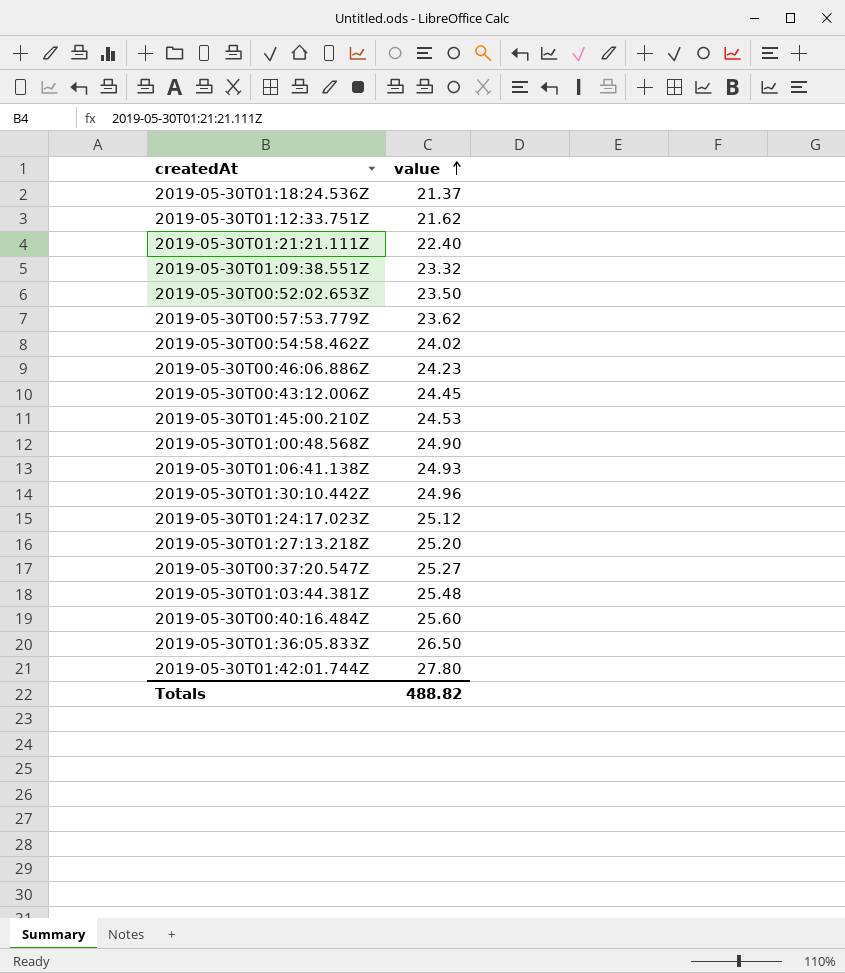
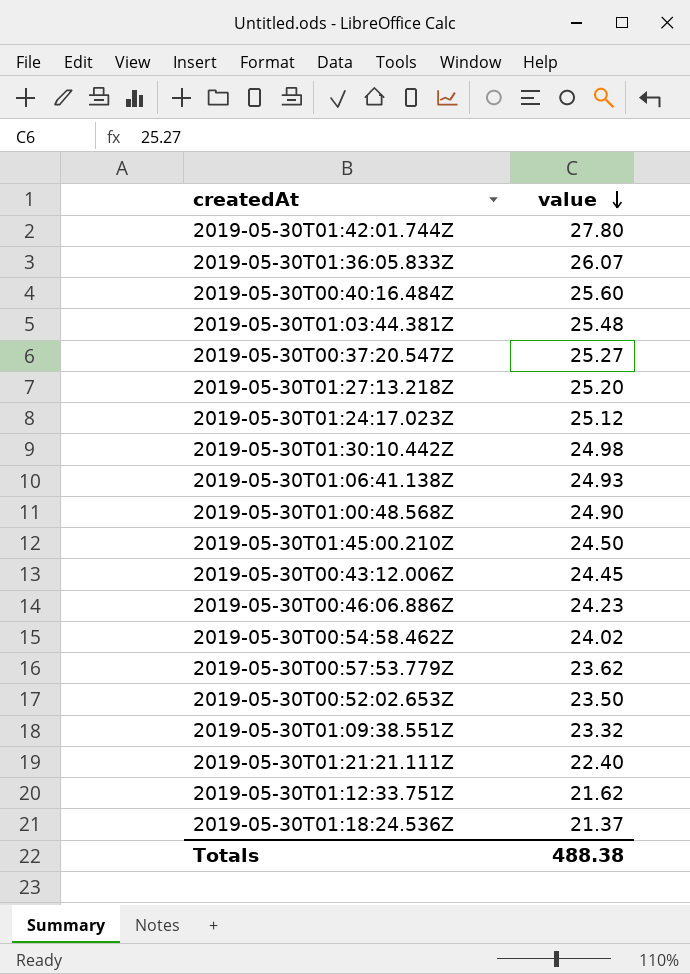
row order: value ascending -> value descending
2019-05-30T01:36:05.833Z | value: 26.50 -> 26.07
2019-05-30T01:30:10.442Z | value: 24.96 -> 24.98
2019-05-30T01:45:00.210Z | value: 24.53 -> 24.50
Totals | value: 488.82 -> 488.38

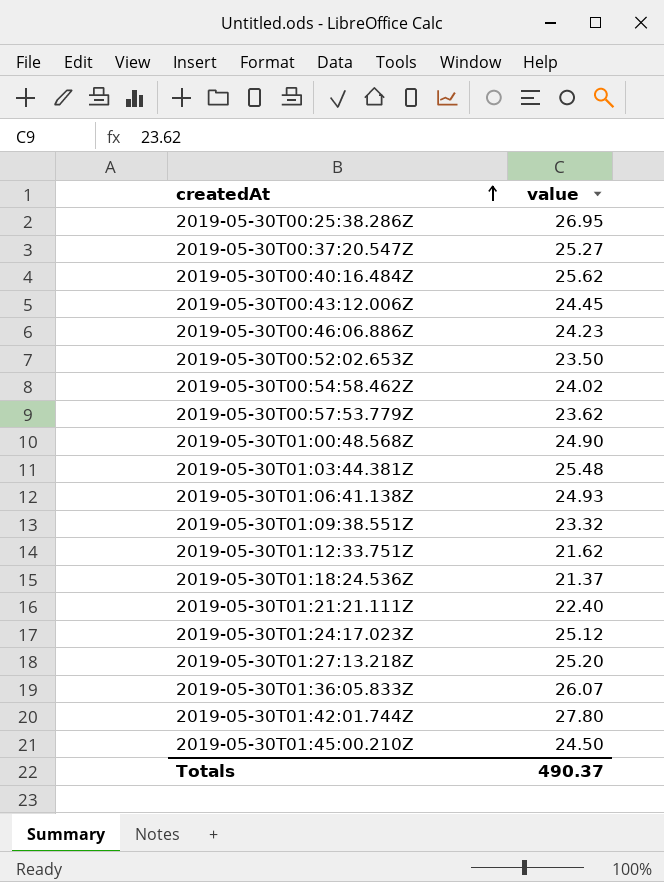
row order: value descending -> createdAt ascending
row 2019-05-30T01:30:10.442Z: 24.98 -> none
row 2019-05-30T00:25:38.286Z: none -> 26.95
2019-05-30T00:40:16.484Z | value: 25.60 -> 25.62
Totals | value: 488.38 -> 490.37

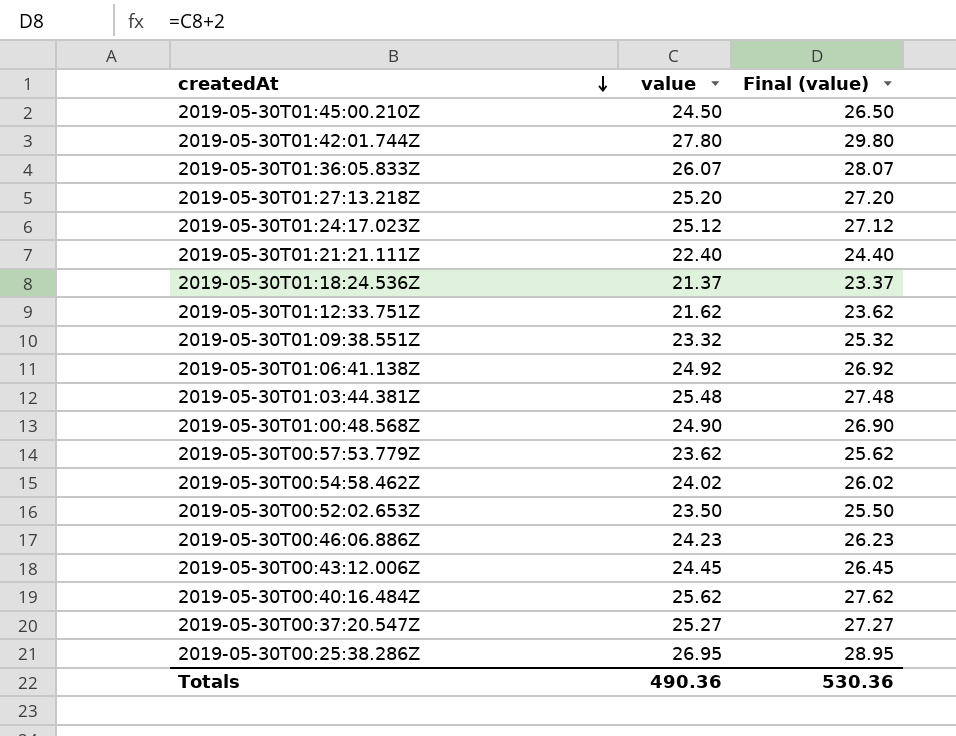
row order: createdAt ascending -> createdAt descending
column Final (value) | formula: none -> [value] + 2
2019-05-30T01:06:41.138Z | value: 24.93 -> 24.92
Totals | value: 490.37 -> 490.36

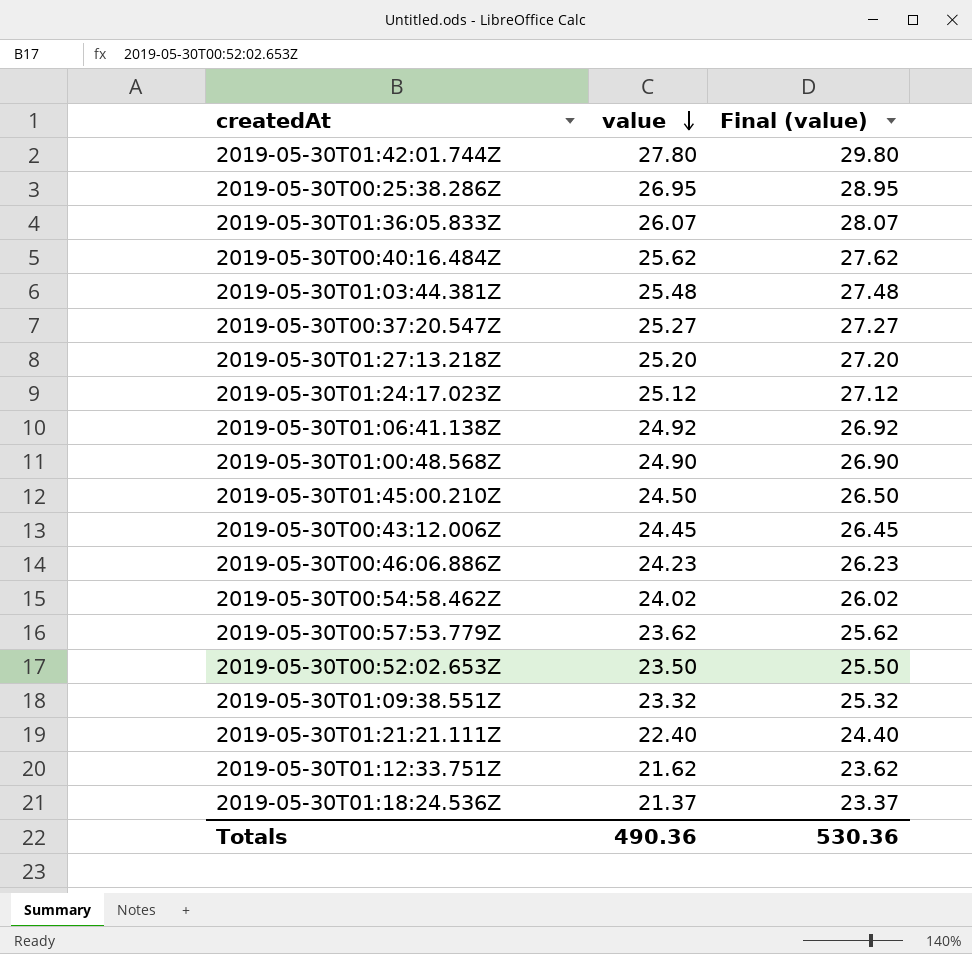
row order: createdAt descending -> value descending

